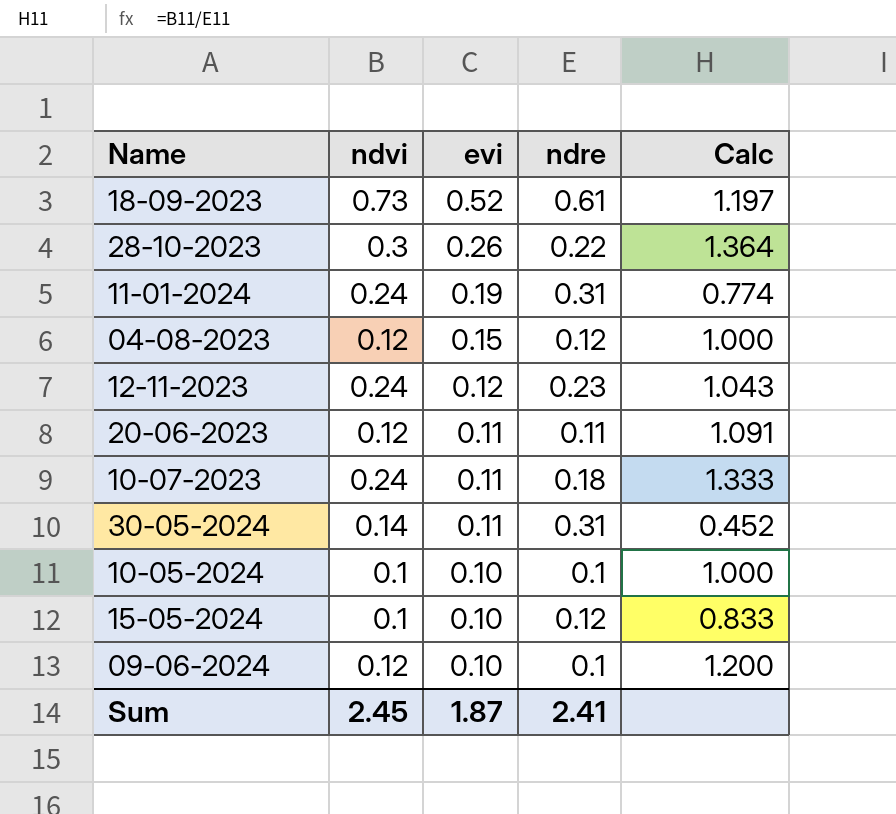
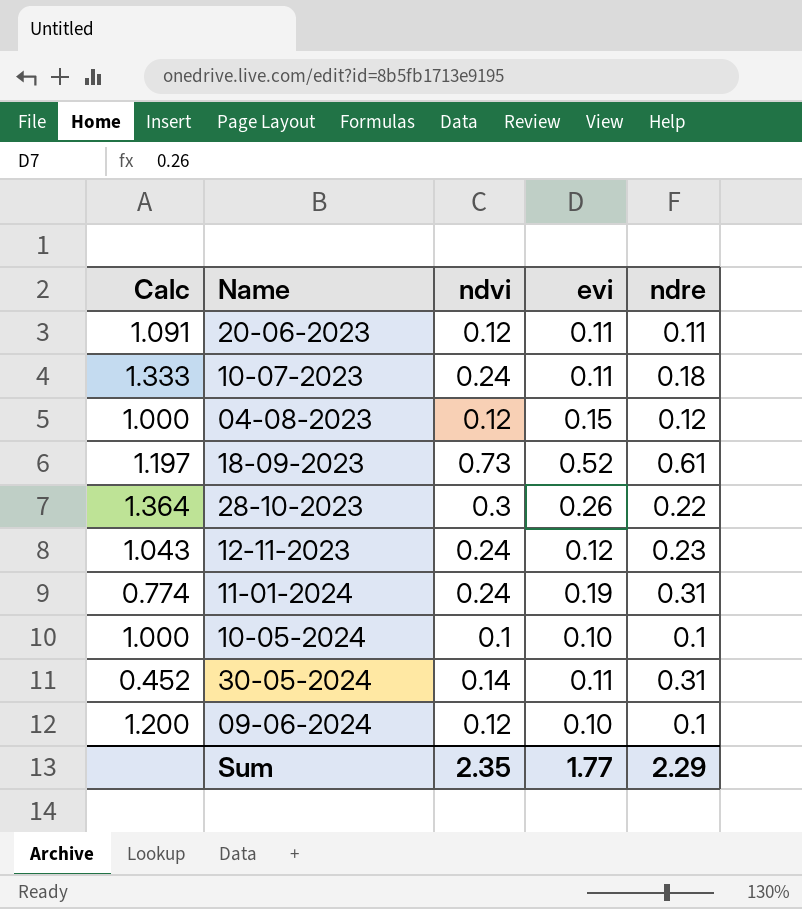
row order: evi descending -> Name ascending
column Calc | position: 5 -> 1
row 15-05-2024: 0.1 | 0.10 | 0.12 | 0.833 -> none
Sum | ndvi: 2.45 -> 2.35
Sum | evi: 1.87 -> 1.77
Sum | ndre: 2.41 -> 2.29

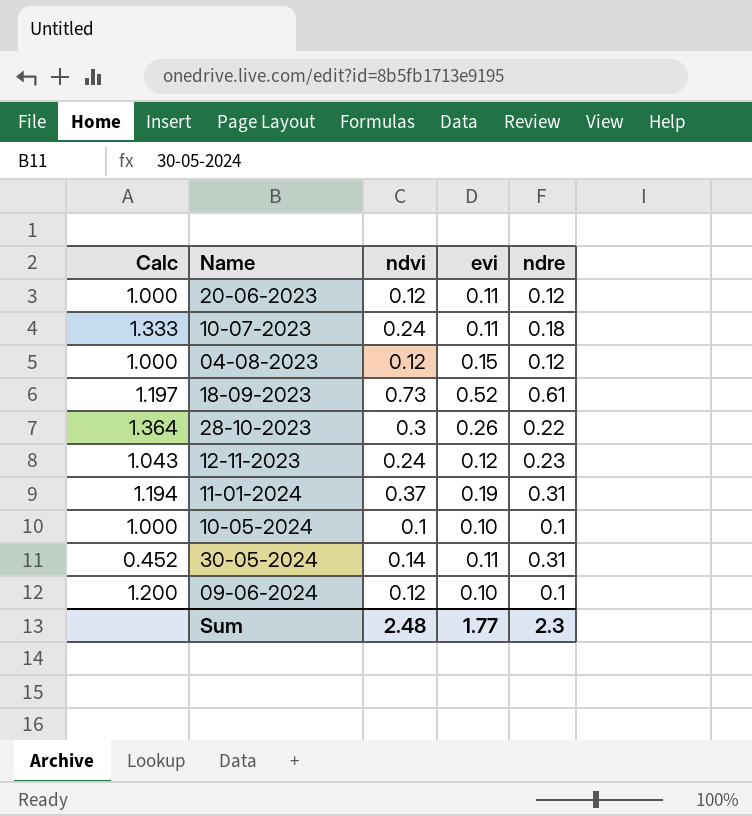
20-06-2023 | Calc: 1.091 -> 1.000
20-06-2023 | ndre: 0.11 -> 0.12
11-01-2024 | Calc: 0.774 -> 1.194
11-01-2024 | ndvi: 0.24 -> 0.37
Sum | ndvi: 2.35 -> 2.48
Sum | ndre: 2.29 -> 2.3

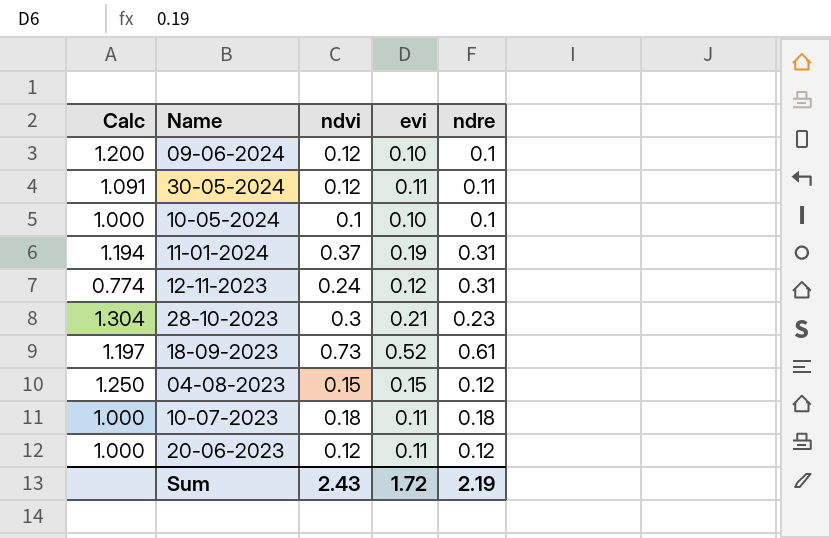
row order: Name ascending -> Name descending
30-05-2024 | Calc: 0.452 -> 1.091
30-05-2024 | ndvi: 0.14 -> 0.12
30-05-2024 | ndre: 0.31 -> 0.11
12-11-2023 | Calc: 1.043 -> 0.774
12-11-2023 | ndre: 0.23 -> 0.31
28-10-2023 | Calc: 1.364 -> 1.304
28-10-2023 | evi: 0.26 -> 0.21
28-10-2023 | ndre: 0.22 -> 0.23
04-08-2023 | Calc: 1.000 -> 1.250
04-08-2023 | ndvi: 0.12 -> 0.15
10-07-2023 | Calc: 1.333 -> 1.000
10-07-2023 | ndvi: 0.24 -> 0.18
Sum | ndvi: 2.48 -> 2.43
Sum | evi: 1.77 -> 1.72
Sum | ndre: 2.3 -> 2.19

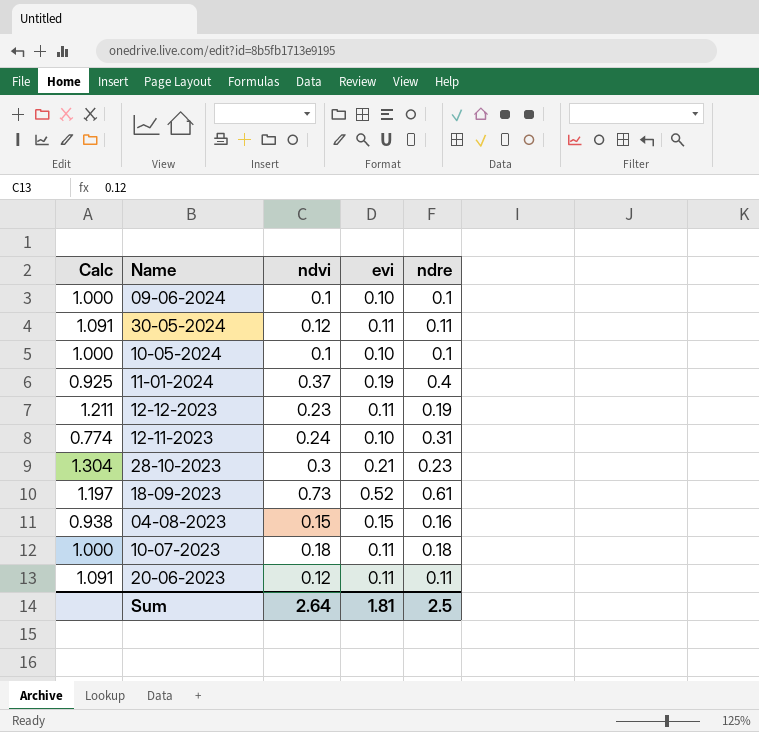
09-06-2024 | Calc: 1.200 -> 1.000
09-06-2024 | ndvi: 0.12 -> 0.1
11-01-2024 | Calc: 1.194 -> 0.925
11-01-2024 | ndre: 0.31 -> 0.4
row 12-12-2023: none -> 1.211 | 0.23 | 0.11 | 0.19
12-11-2023 | evi: 0.12 -> 0.10
04-08-2023 | Calc: 1.250 -> 0.938
04-08-2023 | ndre: 0.12 -> 0.16
20-06-2023 | Calc: 1.000 -> 1.091
20-06-2023 | ndre: 0.12 -> 0.11
Sum | ndvi: 2.43 -> 2.64
Sum | evi: 1.72 -> 1.81
Sum | ndre: 2.19 -> 2.5

